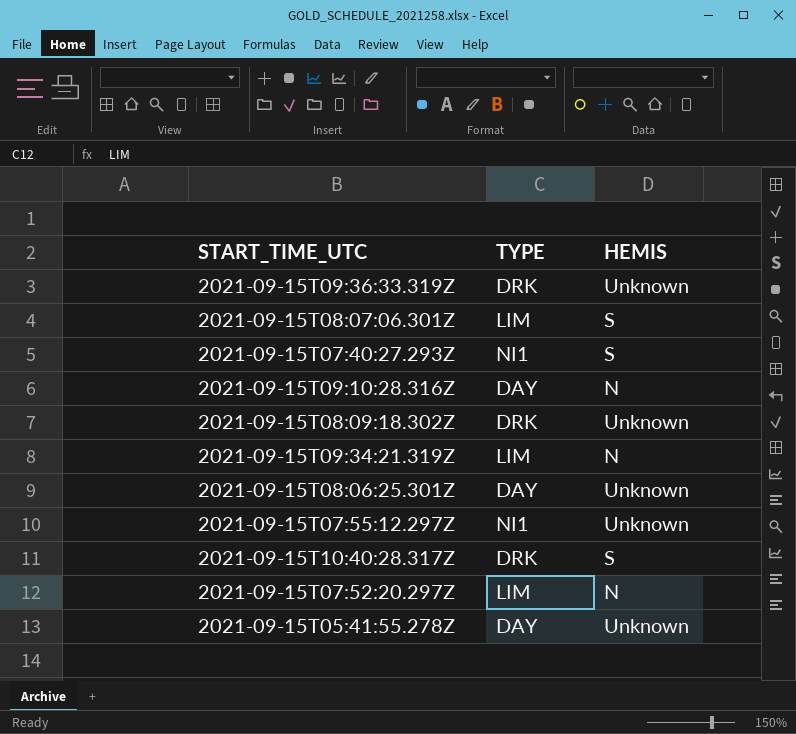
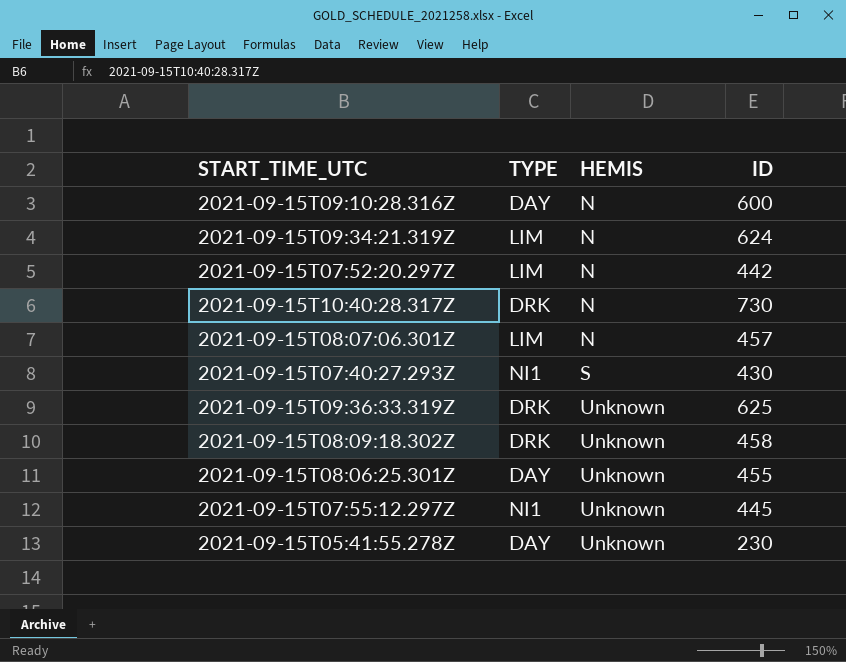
row order: none -> HEMIS ascending
column ID | position: none -> 4
2021-09-15T10:40:28.317Z | HEMIS: S -> N
2021-09-15T08:07:06.301Z | HEMIS: S -> N

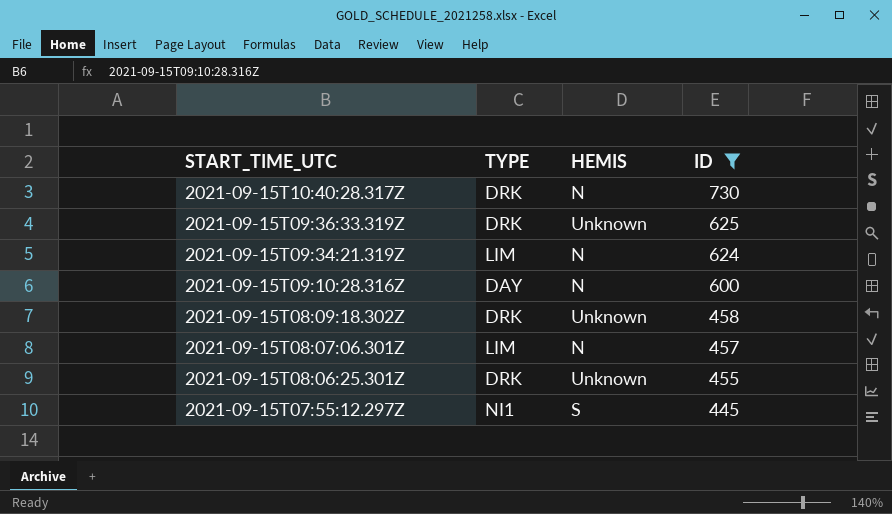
filter: none -> ID >= 445
row order: HEMIS ascending -> START_TIME_UTC descending
2021-09-15T08:06:25.301Z | TYPE: DAY -> DRK
2021-09-15T07:55:12.297Z | HEMIS: Unknown -> S

